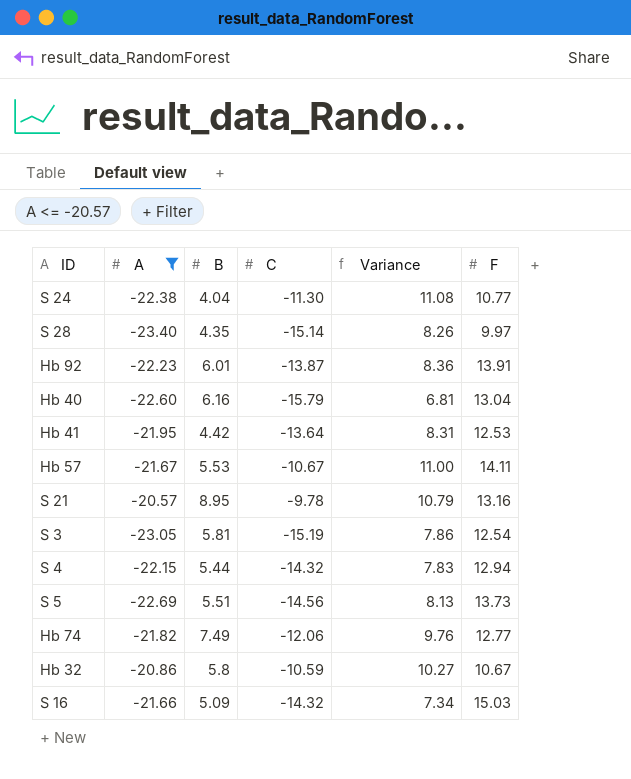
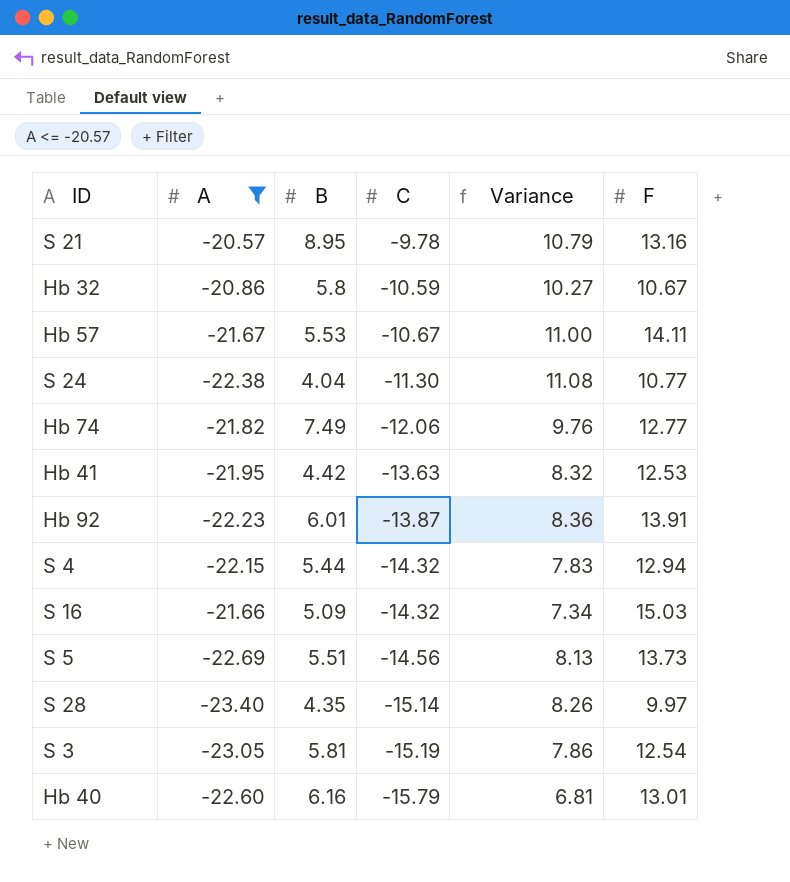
row order: none -> C descending
Hb 41 | C: -13.64 -> -13.63
Hb 41 | Variance: 8.31 -> 8.32
Hb 40 | F: 13.04 -> 13.01

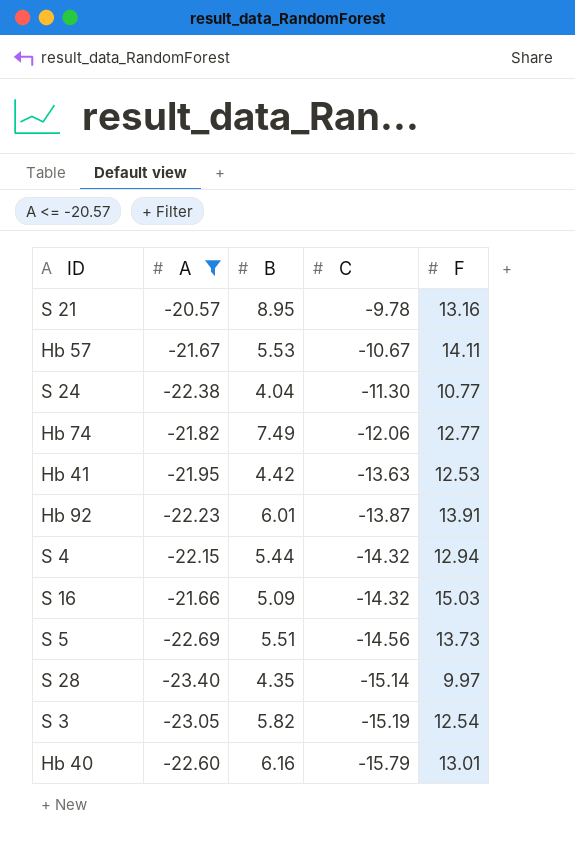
column Variance | formula: [C] - [A] -> none
row Hb 32: -20.86 | 5.8 | -10.59 | 10.27 | 10.67 -> none
S 3 | B: 5.81 -> 5.82

